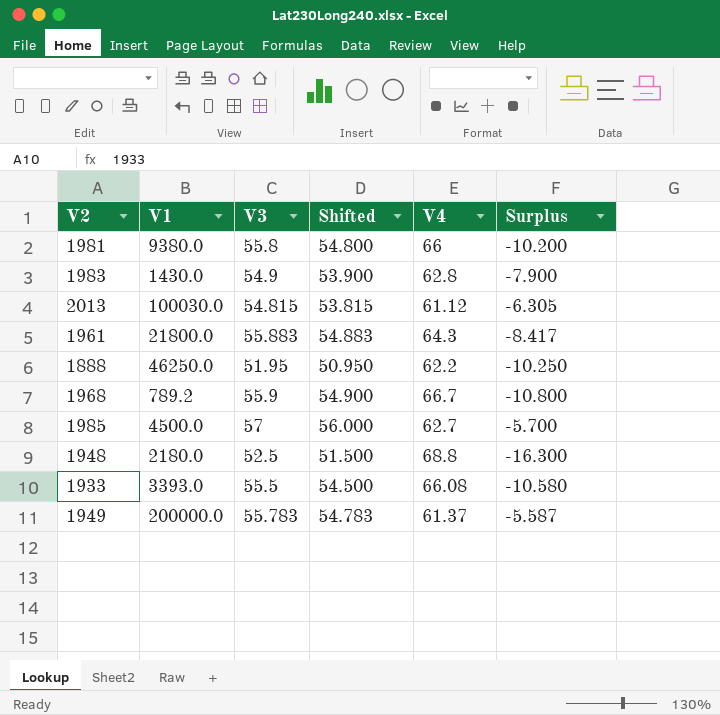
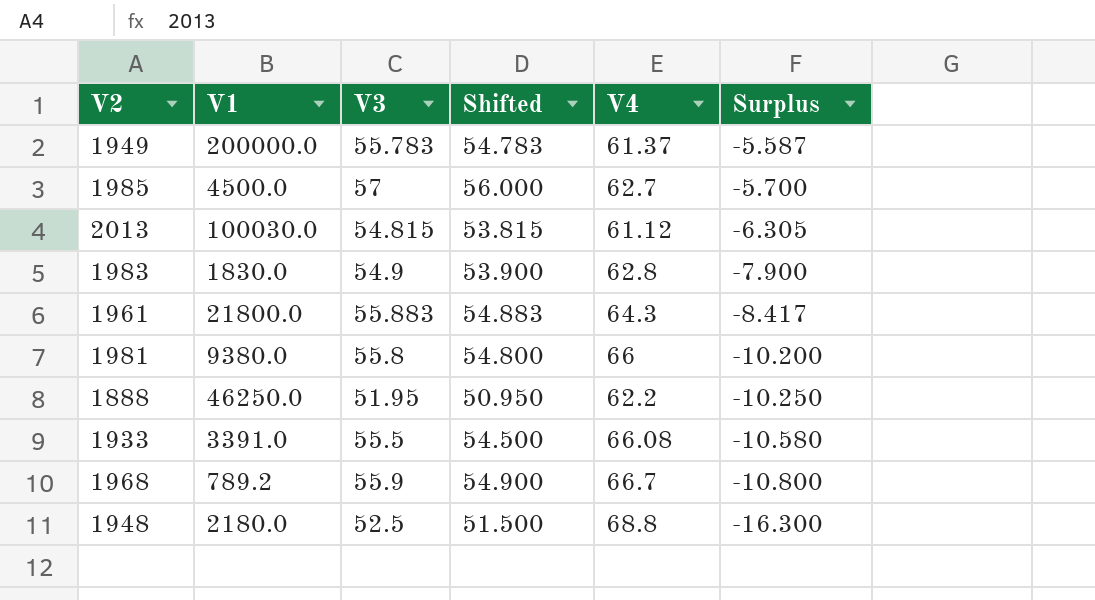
row order: none -> Surplus descending
1983 | V1: 1430.0 -> 1830.0
1933 | V1: 3393.0 -> 3391.0

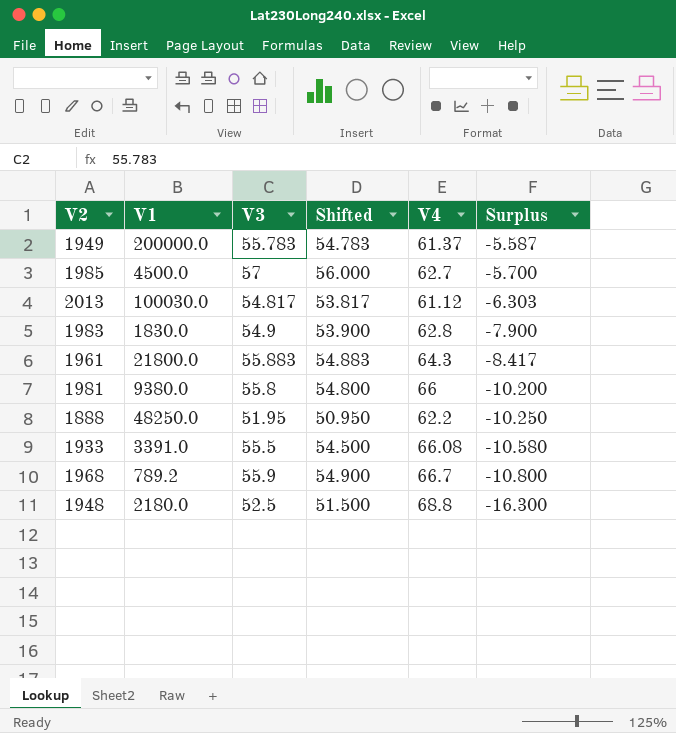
2013 | V3: 54.815 -> 54.817
2013 | Shifted: 53.815 -> 53.817
2013 | Surplus: -6.305 -> -6.303
1888 | V1: 46250.0 -> 48250.0

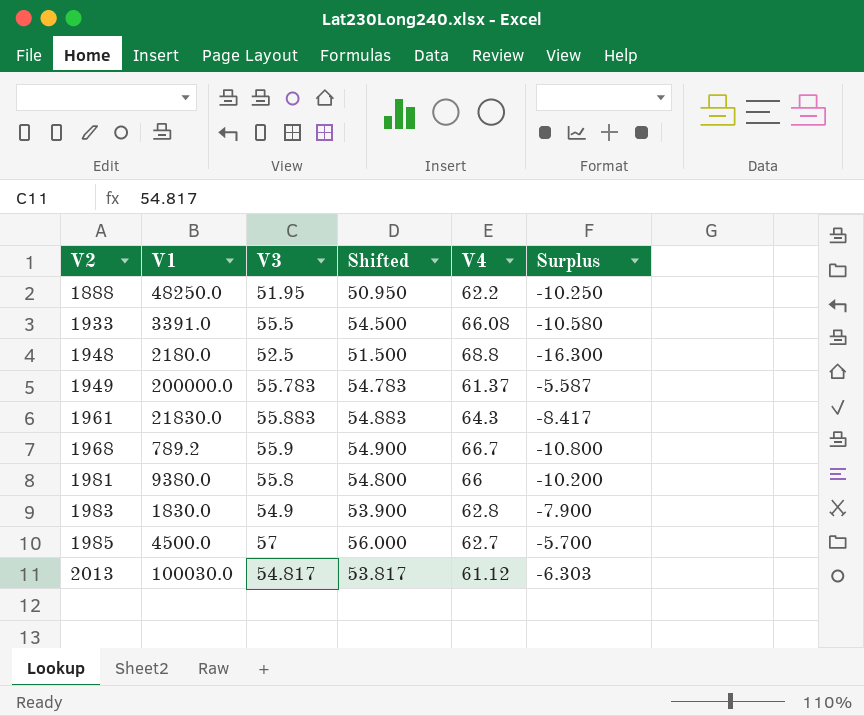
row order: Surplus descending -> V2 ascending
1961 | V1: 21800.0 -> 21830.0

